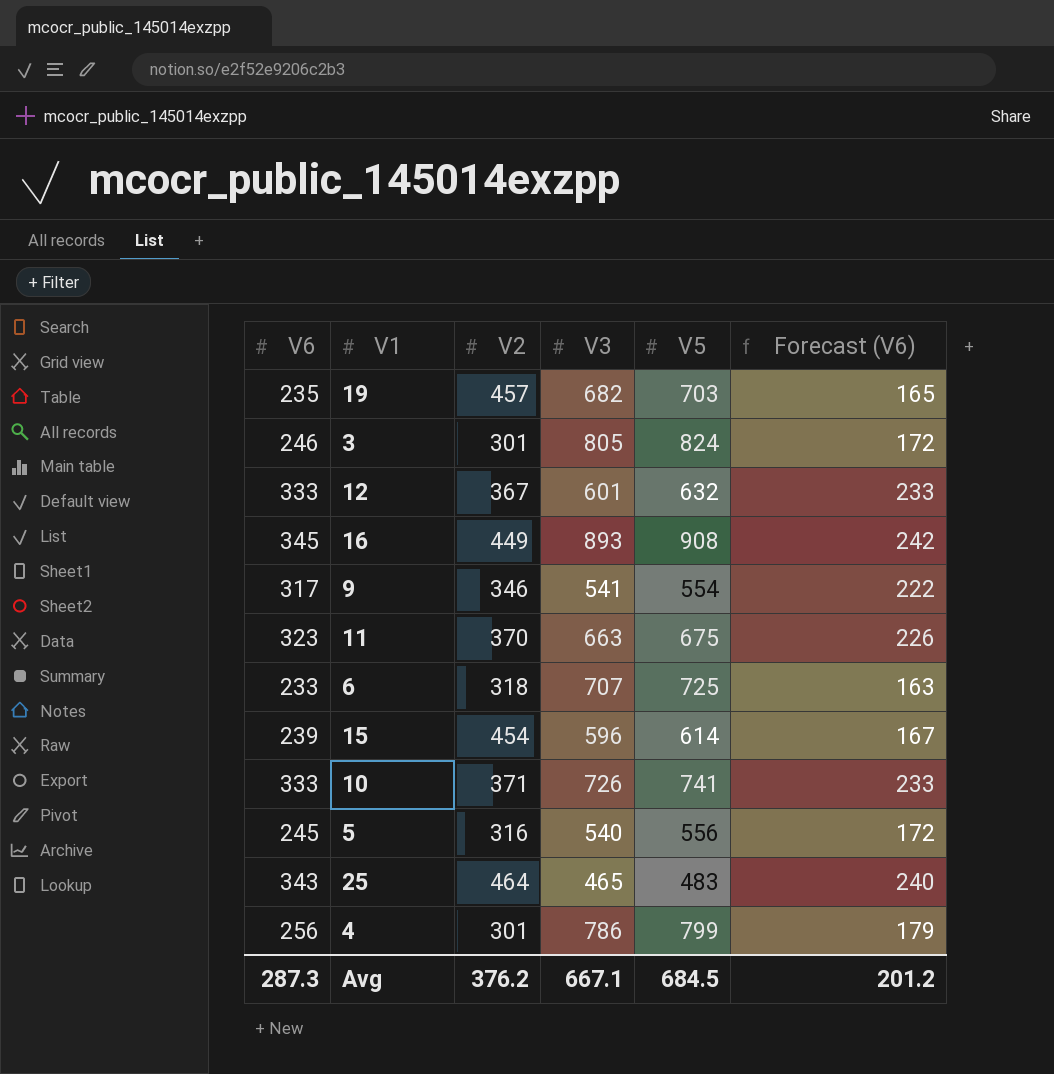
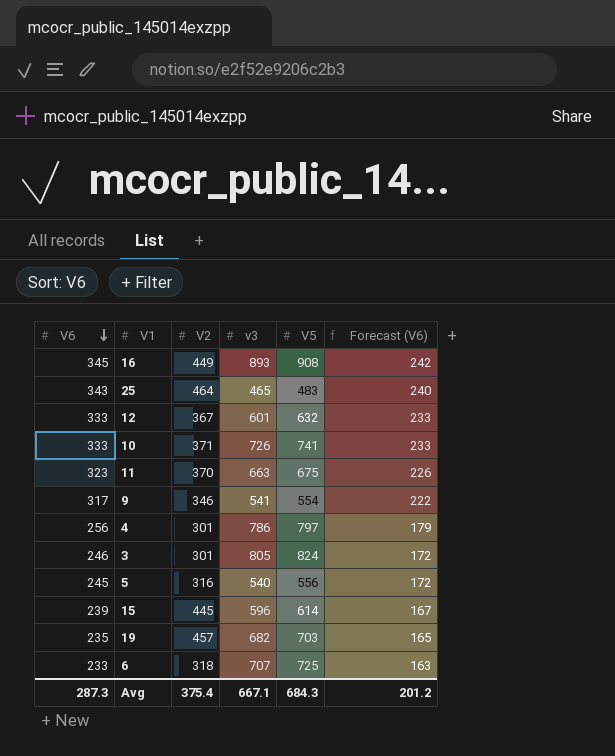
row order: none -> V6 descending
column name: V3 -> v3
4 | V5: 799 -> 797
15 | V2: 454 -> 445
Avg | V2: 376.2 -> 375.4
Avg | V5: 684.5 -> 684.3

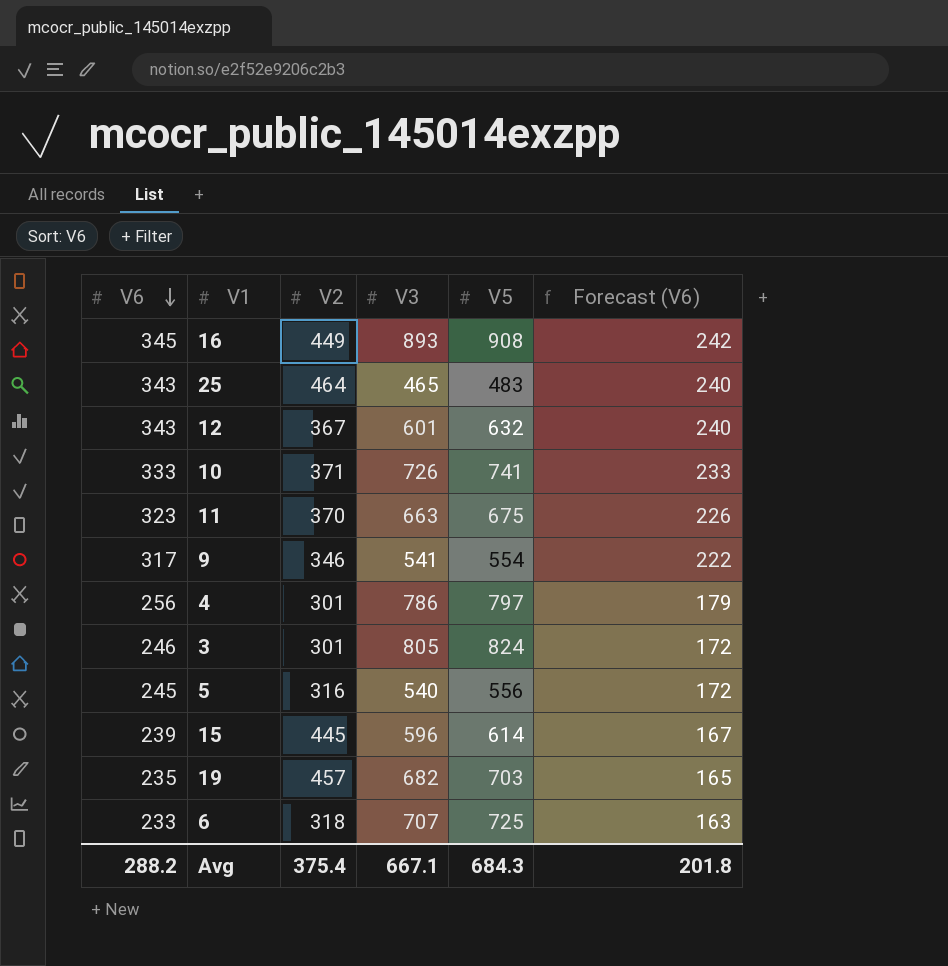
column name: v3 -> V3
12 | V6: 333 -> 343
12 | Forecast (V6): 233 -> 240
Avg | V6: 287.3 -> 288.2
Avg | Forecast (V6): 201.2 -> 201.8

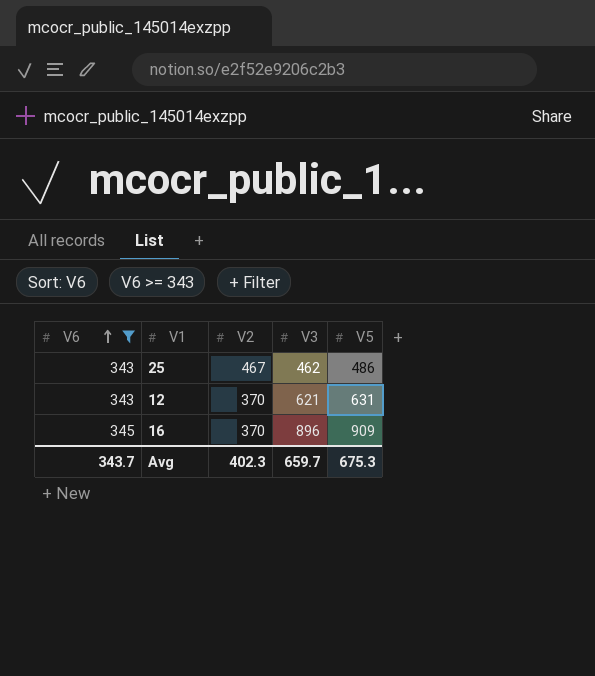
filter: none -> V6 >= 343
row order: V6 descending -> V6 ascending
column Forecast (V6) | formula: [V6] * 0.7 -> none
25 | V2: 464 -> 467
25 | V3: 465 -> 462
25 | V5: 483 -> 486
12 | V2: 367 -> 370
12 | V3: 601 -> 621
12 | V5: 632 -> 631
16 | V2: 449 -> 370
16 | V3: 893 -> 896
16 | V5: 908 -> 909
Avg | V6: 288.2 -> 343.7
Avg | V2: 375.4 -> 402.3
Avg | V3: 667.1 -> 659.7
Avg | V5: 684.3 -> 675.3

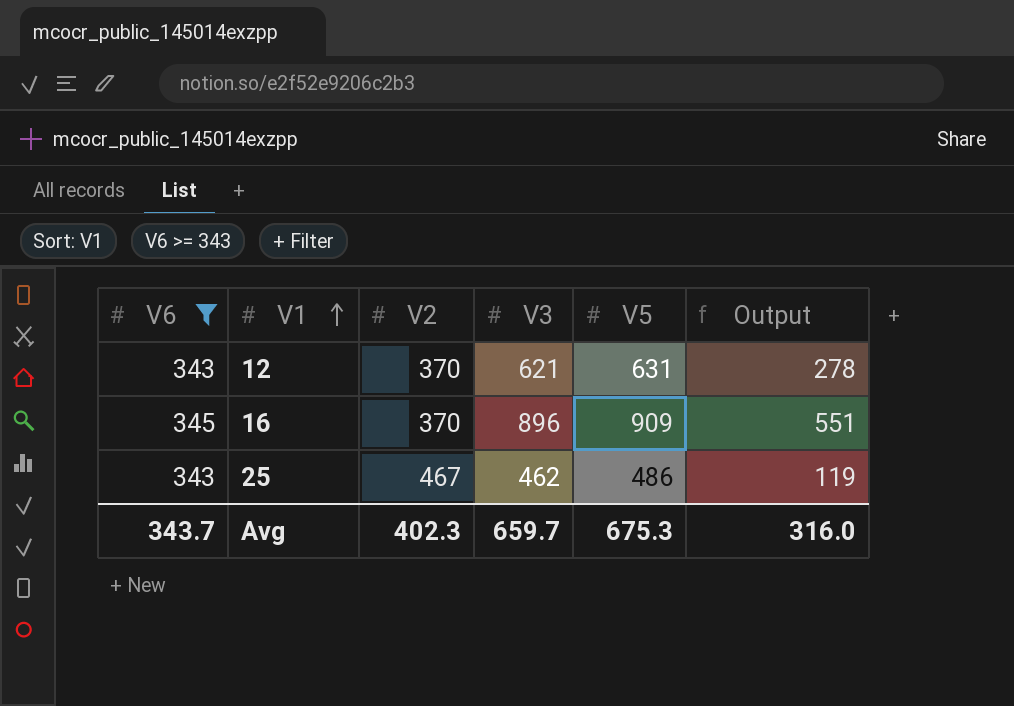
row order: V6 ascending -> V1 ascending
column Output | formula: none -> [V3] - [V6]

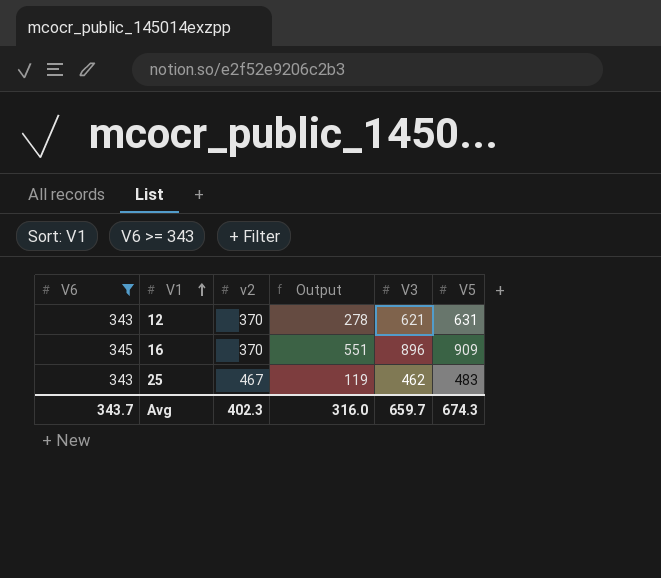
column name: V2 -> v2
column Output | position: 6 -> 4
25 | V5: 486 -> 483
Avg | V5: 675.3 -> 674.3

